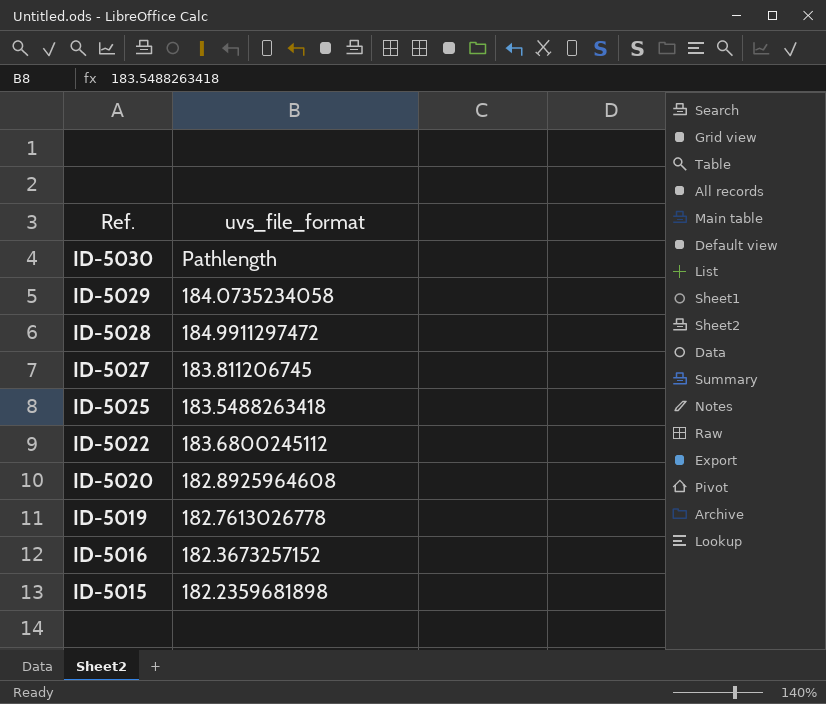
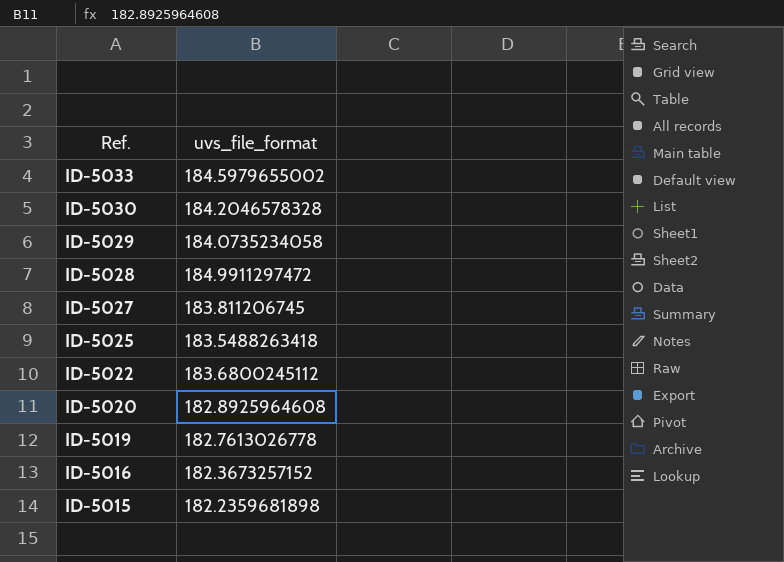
row ID-5033: none -> 184.5979655002
ID-5030 | uvs_file_format: Pathlength -> 184.2046578328

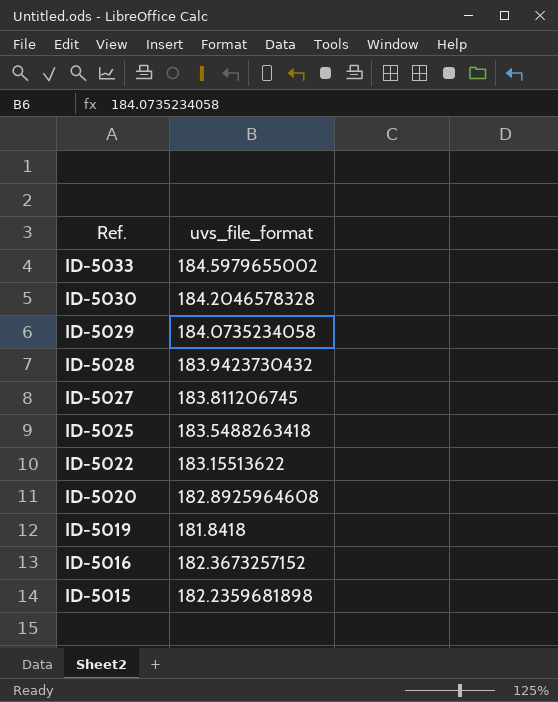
ID-5028 | uvs_file_format: 184.9911297472 -> 183.9423730432
ID-5022 | uvs_file_format: 183.6800245112 -> 183.15513622
ID-5019 | uvs_file_format: 182.7613026778 -> 181.8418

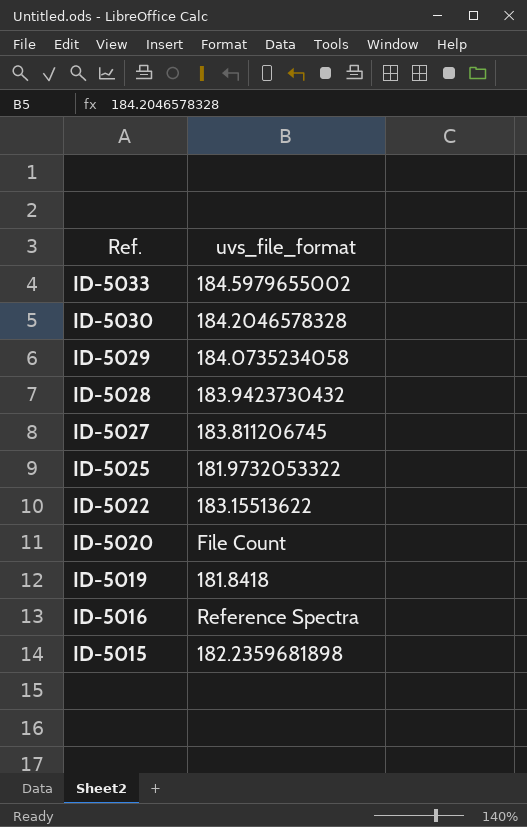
ID-5025 | uvs_file_format: 183.5488263418 -> 181.9732053322
ID-5020 | uvs_file_format: 182.8925964608 -> File Count
ID-5016 | uvs_file_format: 182.3673257152 -> Reference Spectra

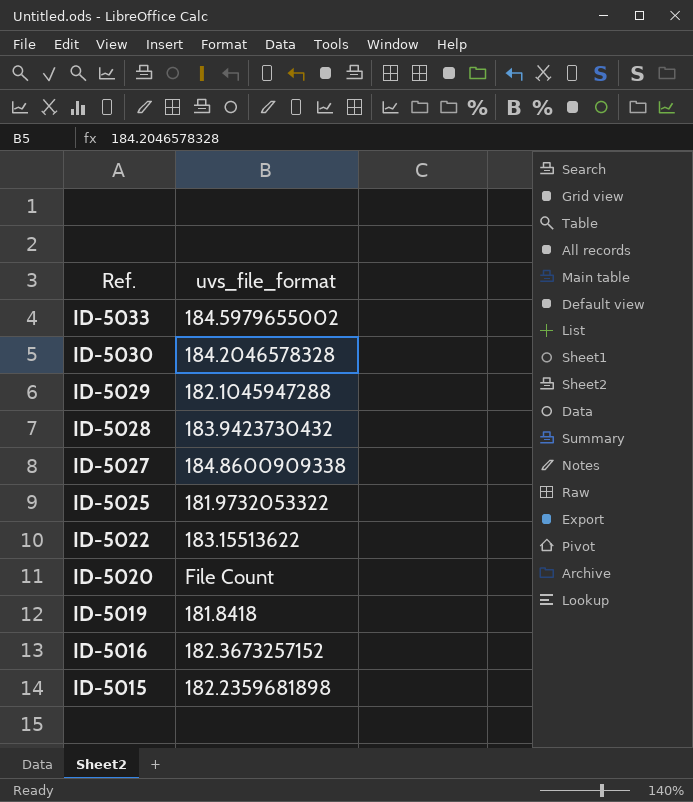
ID-5029 | uvs_file_format: 184.0735234058 -> 182.1045947288
ID-5027 | uvs_file_format: 183.811206745 -> 184.8600909338
ID-5016 | uvs_file_format: Reference Spectra -> 182.3673257152

